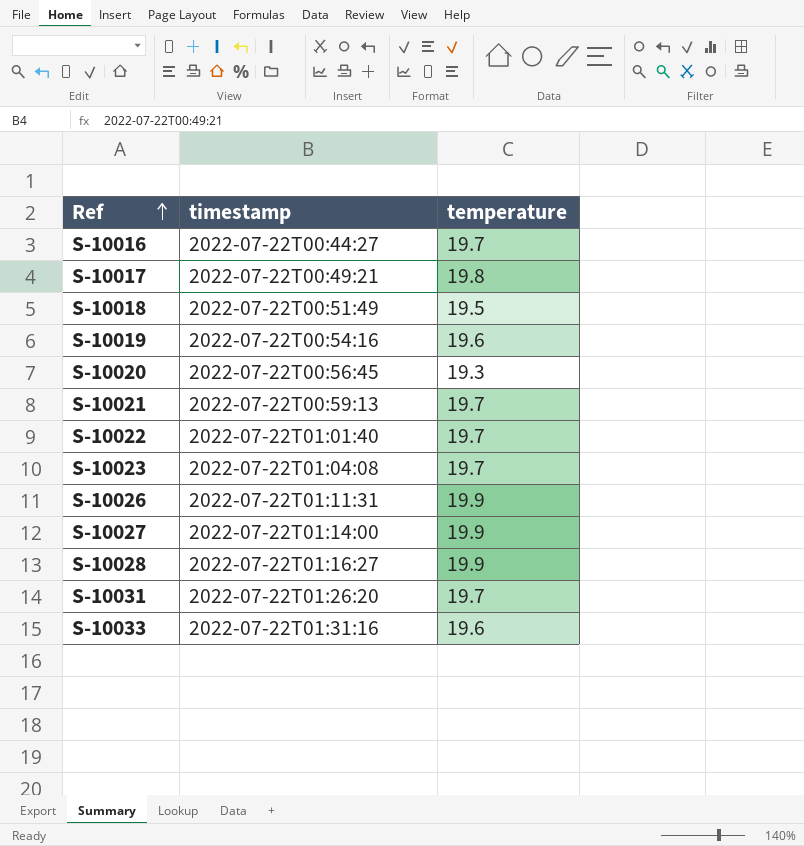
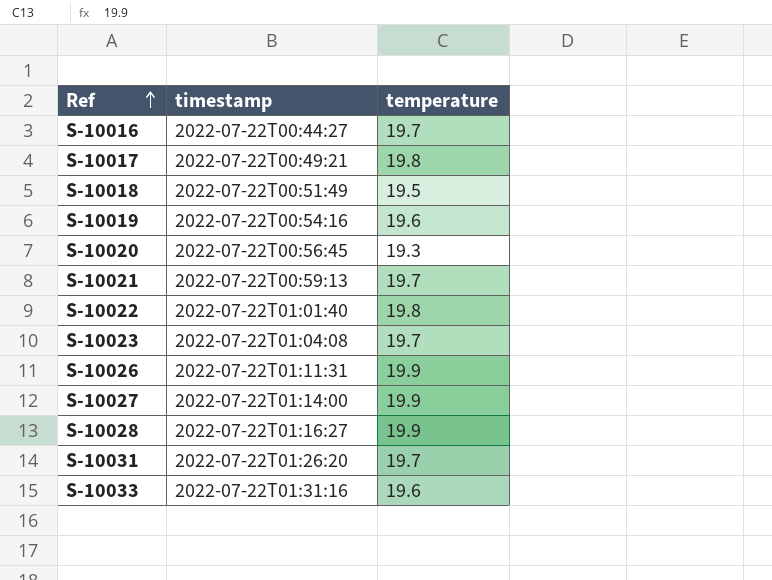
S-10022 | temperature: 19.7 -> 19.8

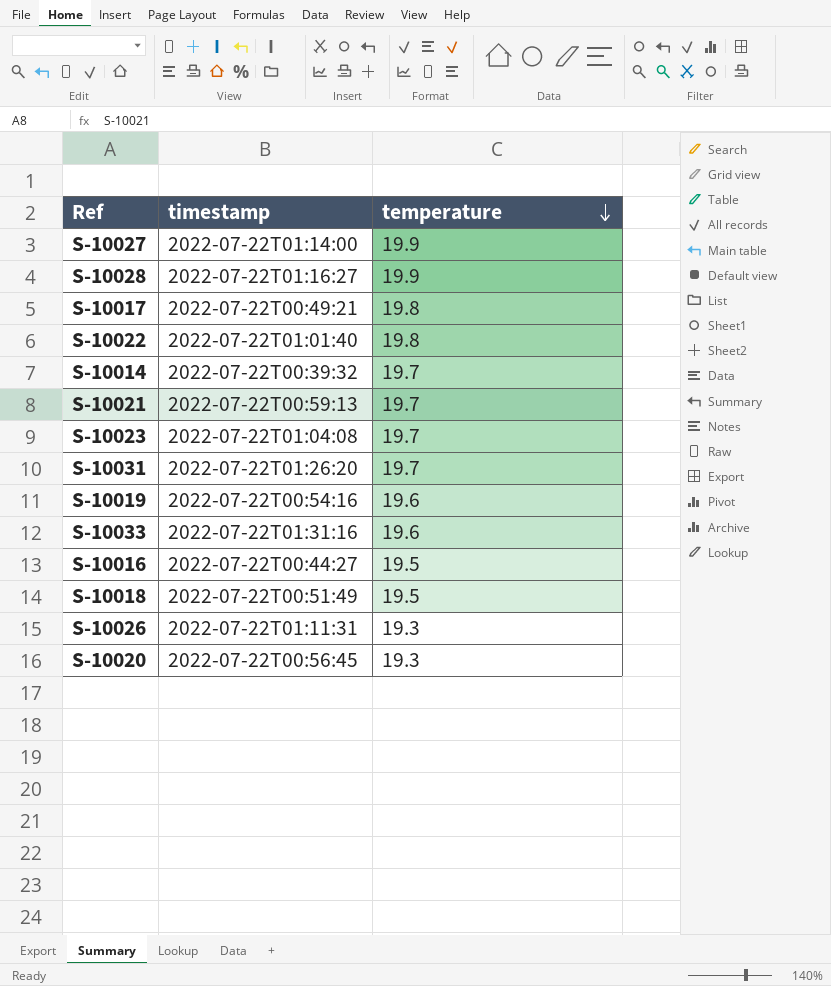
row order: Ref ascending -> temperature descending
row S-10014: none -> 2022-07-22T00:39:32 | 19.7
S-10016 | temperature: 19.7 -> 19.5
S-10026 | temperature: 19.9 -> 19.3

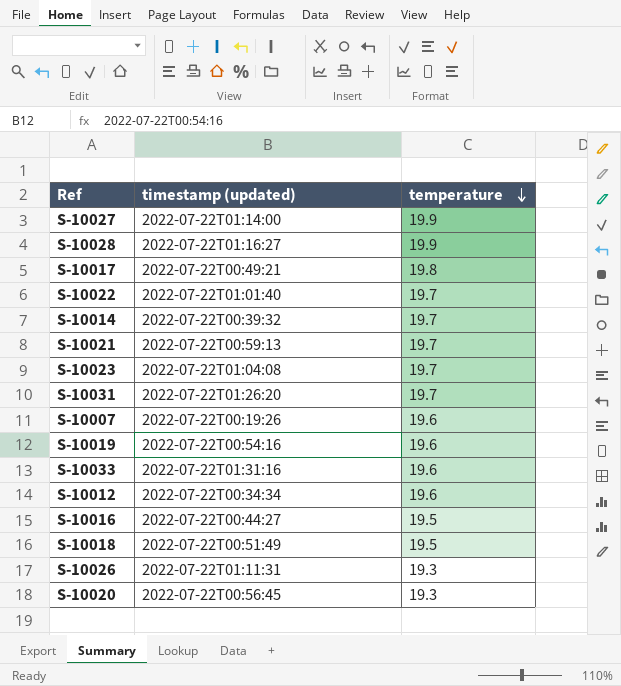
column name: timestamp -> timestamp (updated)
S-10022 | temperature: 19.8 -> 19.7
row S-10007: none -> 2022-07-22T00:19:26 | 19.6
row S-10012: none -> 2022-07-22T00:34:34 | 19.6

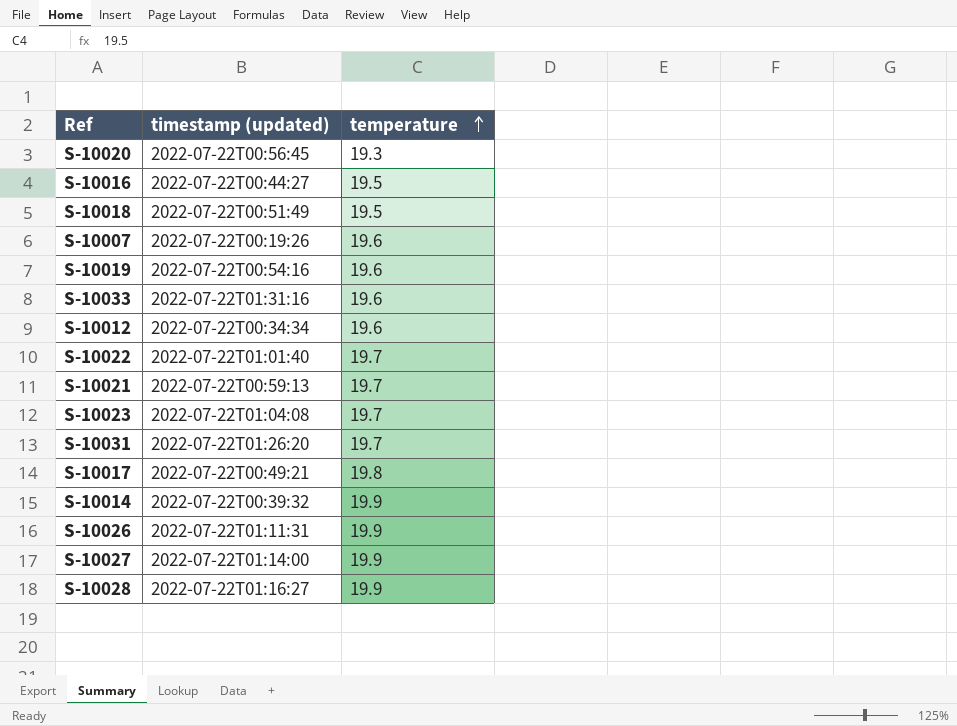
row order: temperature descending -> temperature ascending
S-10014 | temperature: 19.7 -> 19.9
S-10026 | temperature: 19.3 -> 19.9

